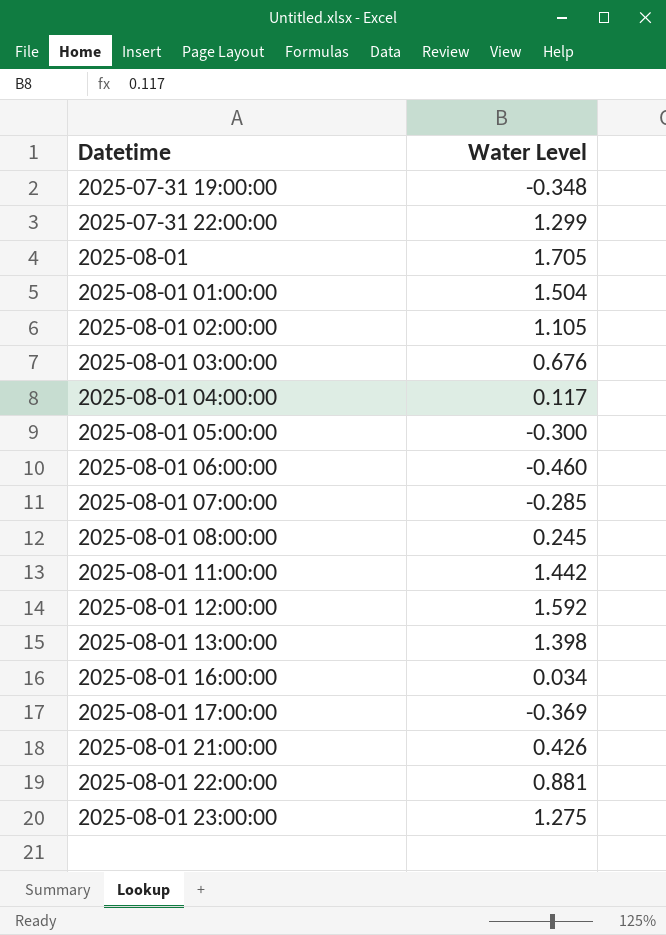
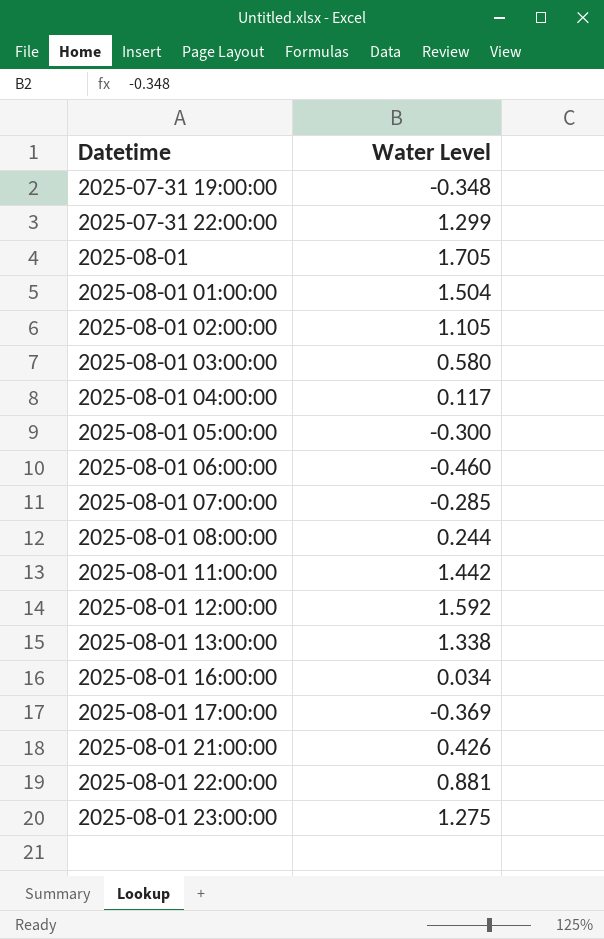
2025-08-01 03:00:00 | Water Level: 0.676 -> 0.580
2025-08-01 08:00:00 | Water Level: 0.245 -> 0.244
2025-08-01 13:00:00 | Water Level: 1.398 -> 1.338

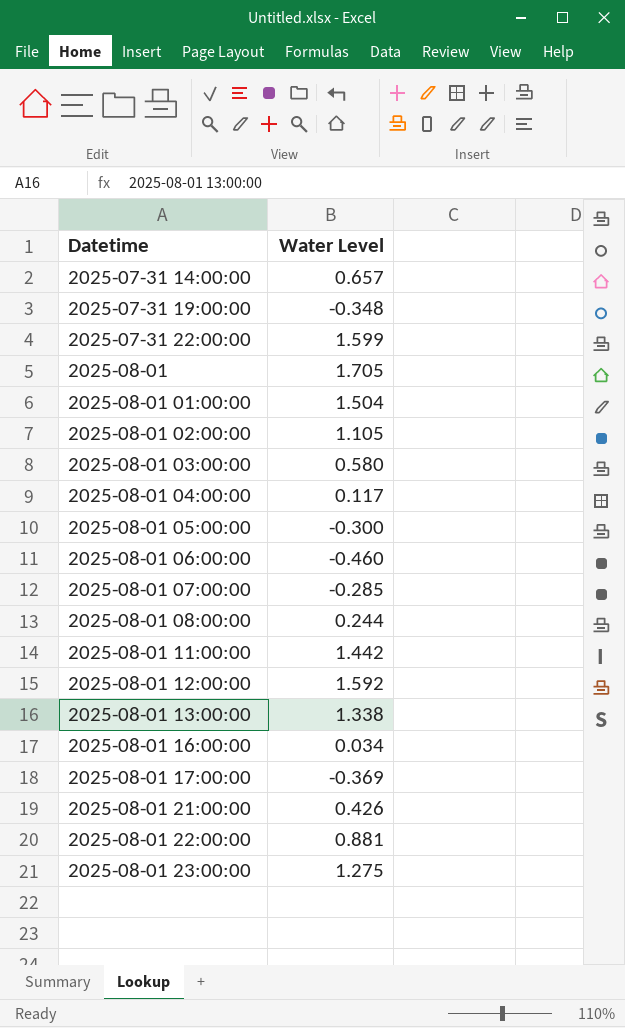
row 2025-07-31 14:00:00: none -> 0.657
2025-07-31 22:00:00 | Water Level: 1.299 -> 1.599

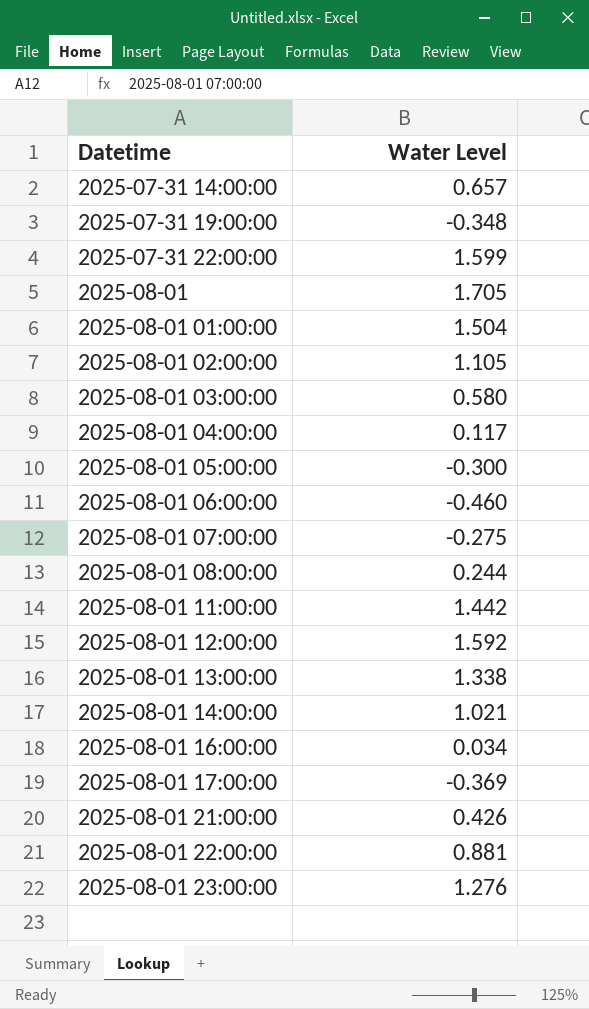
2025-08-01 07:00:00 | Water Level: -0.285 -> -0.275
row 2025-08-01 14:00:00: none -> 1.021
2025-08-01 23:00:00 | Water Level: 1.275 -> 1.276

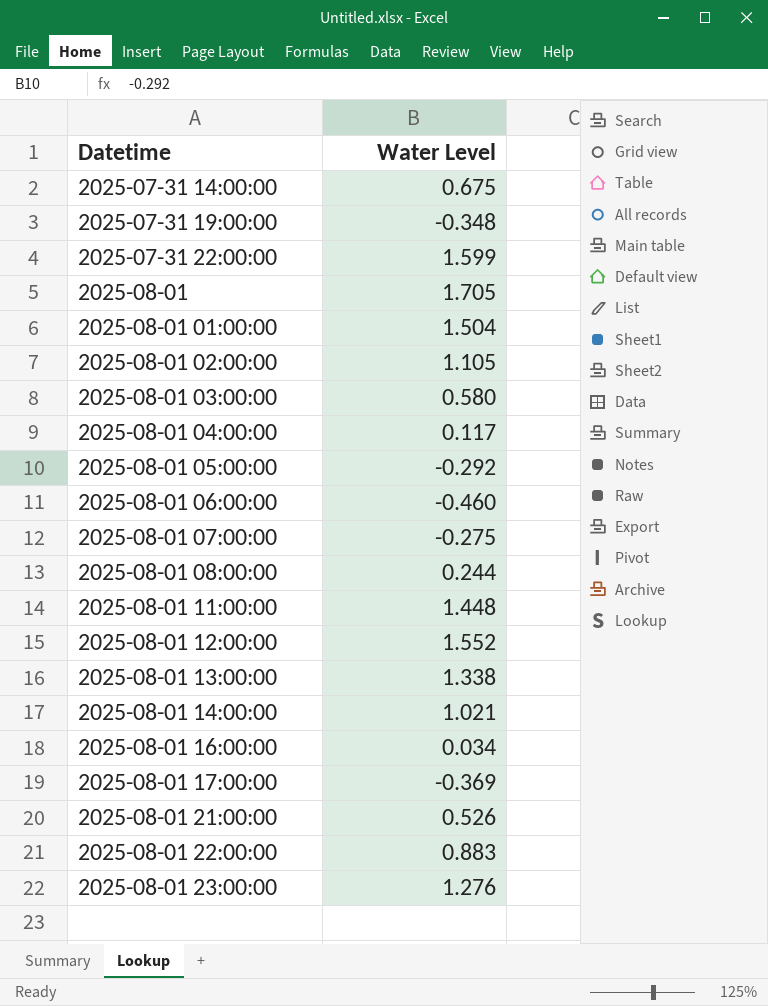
2025-07-31 14:00:00 | Water Level: 0.657 -> 0.675
2025-08-01 05:00:00 | Water Level: -0.300 -> -0.292
2025-08-01 11:00:00 | Water Level: 1.442 -> 1.448
2025-08-01 12:00:00 | Water Level: 1.592 -> 1.552
2025-08-01 21:00:00 | Water Level: 0.426 -> 0.526
2025-08-01 22:00:00 | Water Level: 0.881 -> 0.883

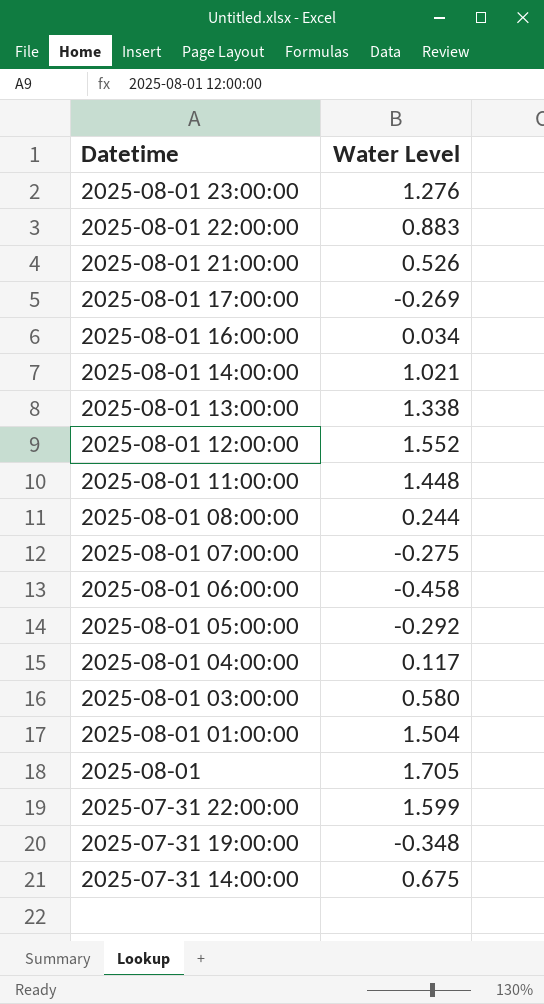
row order: Datetime ascending -> Datetime descending
row 2025-08-01 02:00:00: 1.105 -> none
2025-08-01 17:00:00 | Water Level: -0.369 -> -0.269
2025-08-01 06:00:00 | Water Level: -0.460 -> -0.458

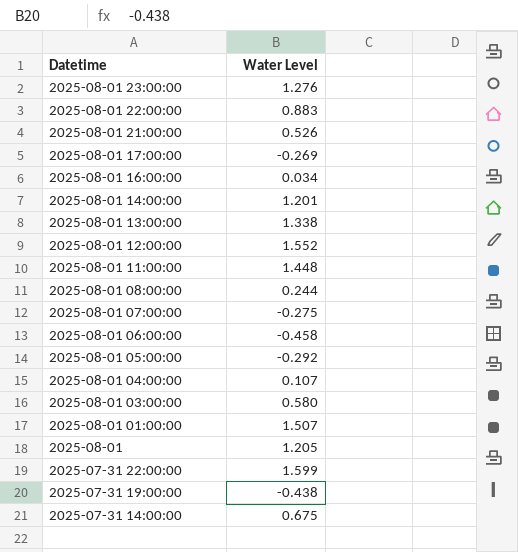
2025-08-01 14:00:00 | Water Level: 1.021 -> 1.201
2025-08-01 04:00:00 | Water Level: 0.117 -> 0.107
2025-08-01 01:00:00 | Water Level: 1.504 -> 1.507
2025-08-01 | Water Level: 1.705 -> 1.205
2025-07-31 19:00:00 | Water Level: -0.348 -> -0.438

